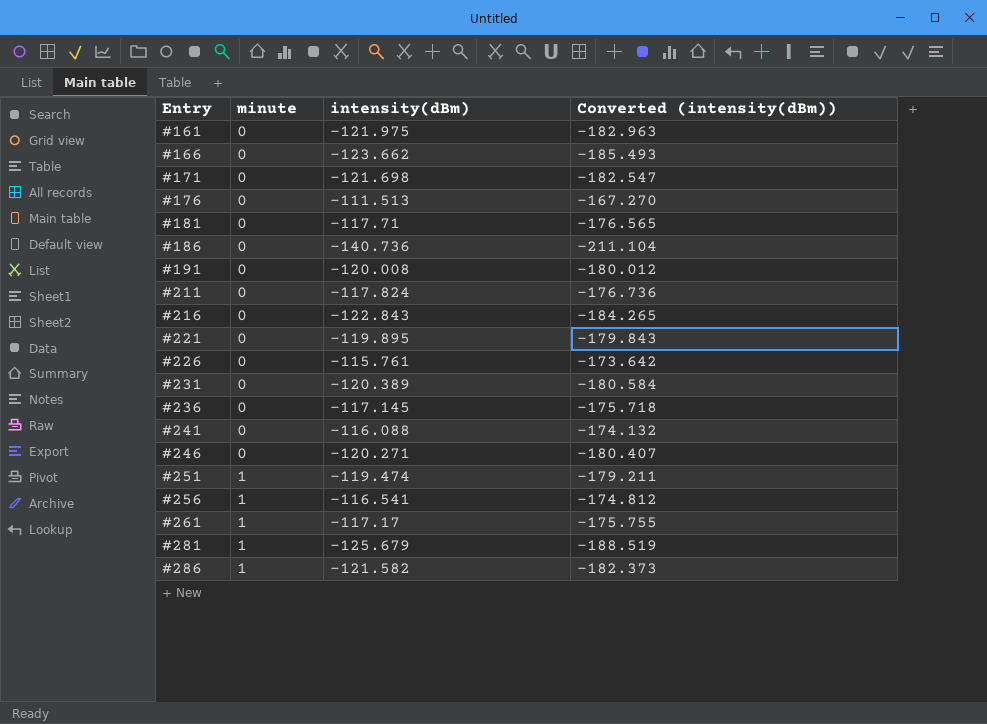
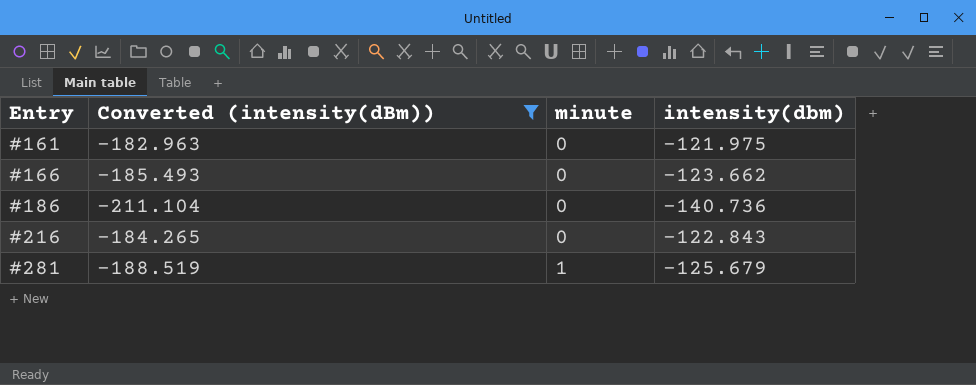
filter: none -> Converted (intensity(dBm)) <= -182.963
column Converted (intensity(dBm)) | position: 4 -> 2
column name: intensity(dBm) -> intensity(dbm)

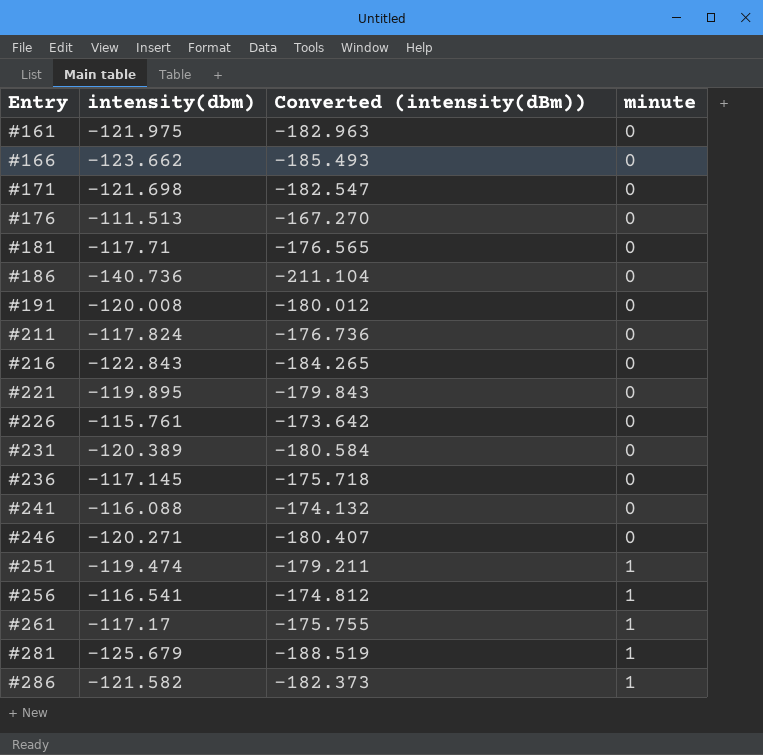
filter: Converted (intensity(dBm)) <= -182.963 -> none
column intensity(dbm) | position: 4 -> 2

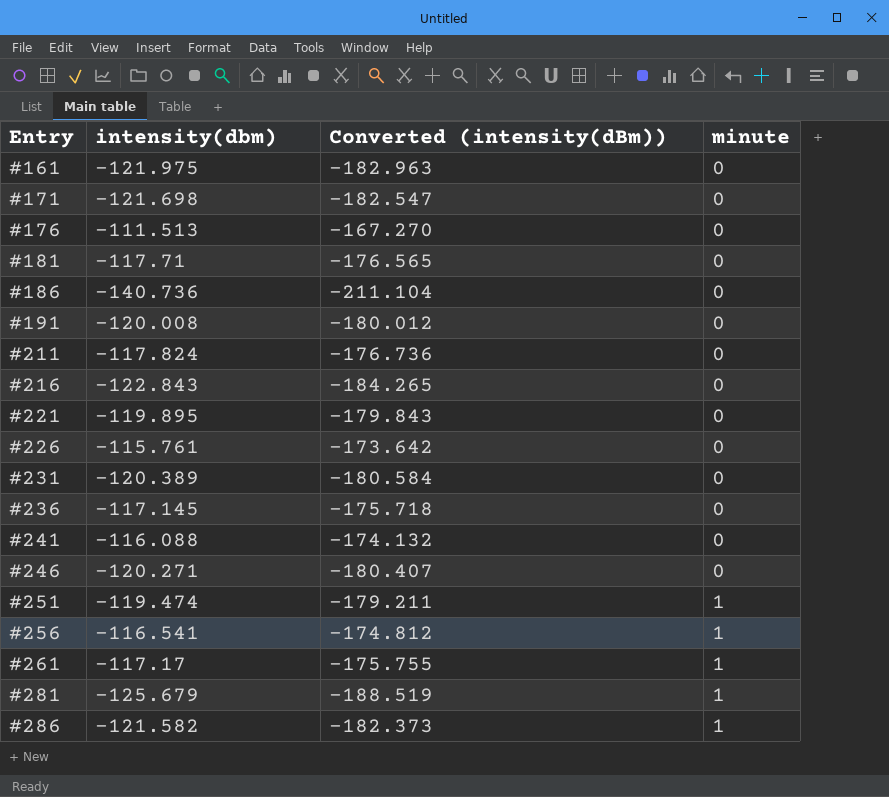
row #166: -123.662 | -185.493 | 0 -> none

